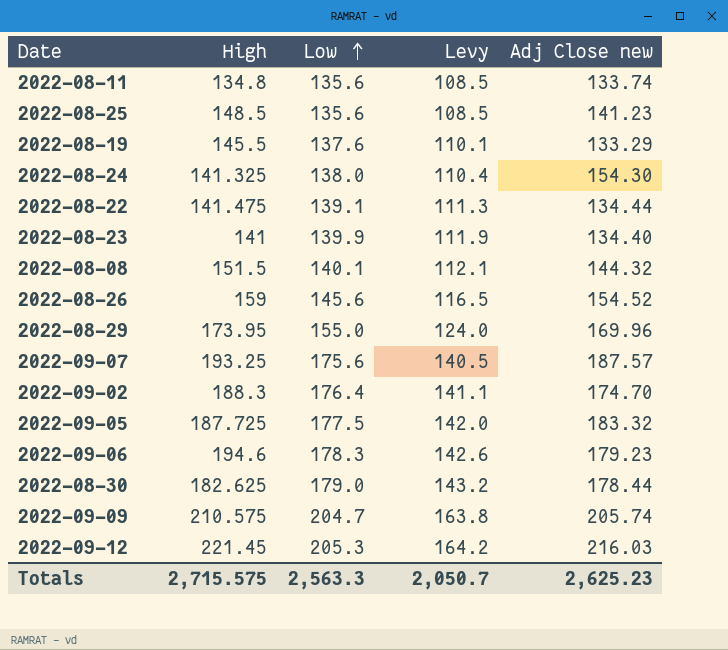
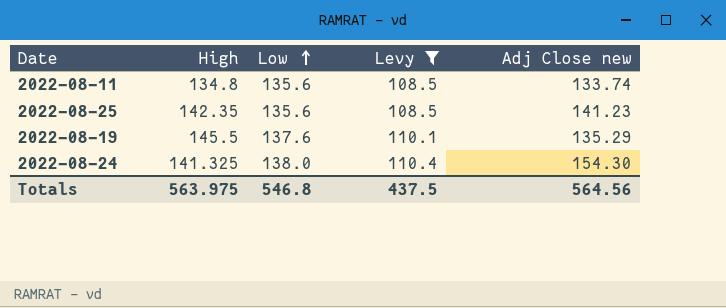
filter: none -> Levy <= 110.4
2022-08-25 | High: 148.5 -> 142.35
2022-08-19 | Adj Close new: 133.29 -> 135.29
Totals | High: 2,715.575 -> 563.975
Totals | Low: 2,563.3 -> 546.8
Totals | Levy: 2,050.7 -> 437.5
Totals | Adj Close new: 2,625.23 -> 564.56

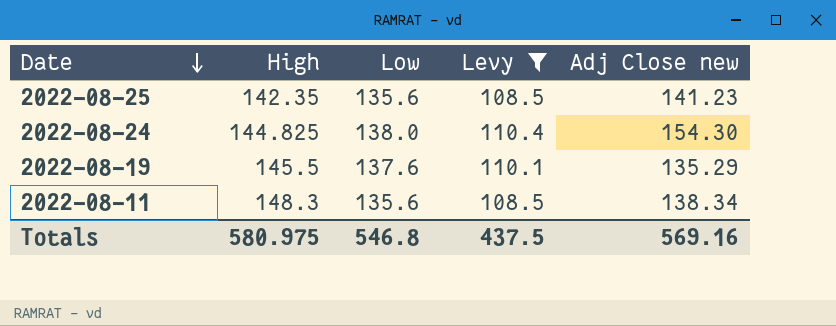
row order: Low ascending -> Date descending
2022-08-24 | High: 141.325 -> 144.825
2022-08-11 | High: 134.8 -> 148.3
2022-08-11 | Adj Close new: 133.74 -> 138.34
Totals | High: 563.975 -> 580.975
Totals | Adj Close new: 564.56 -> 569.16

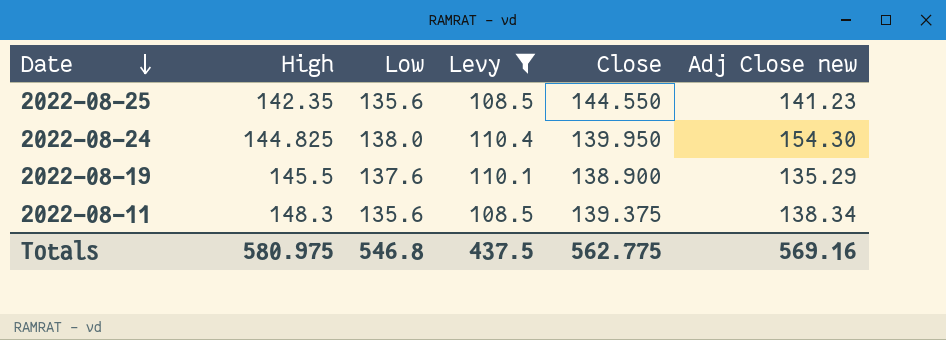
column Close | position: none -> 5

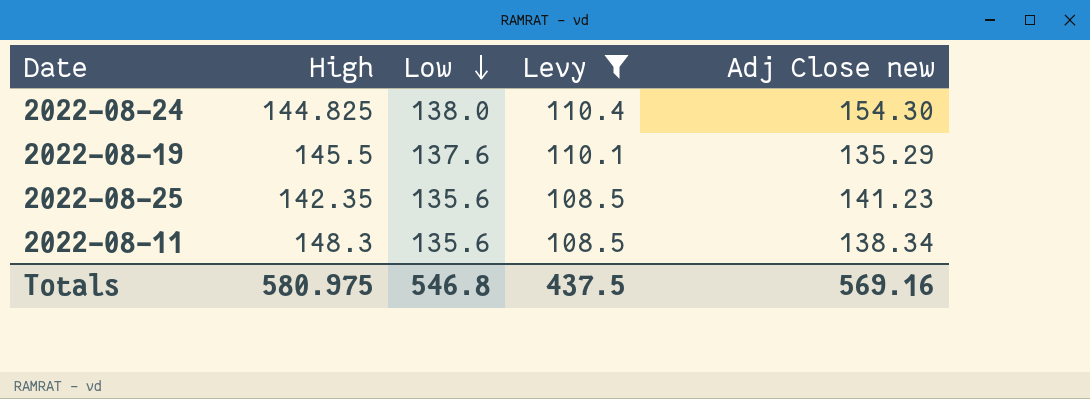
row order: Date descending -> Low descending
column Close | position: 5 -> none

